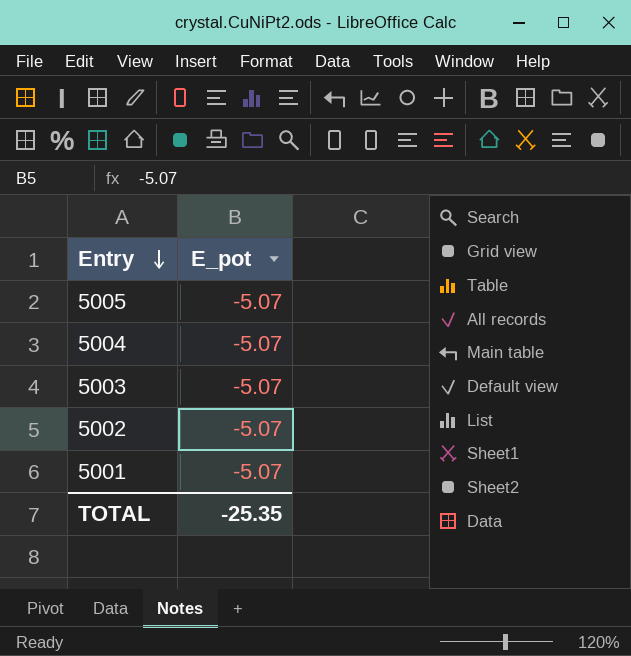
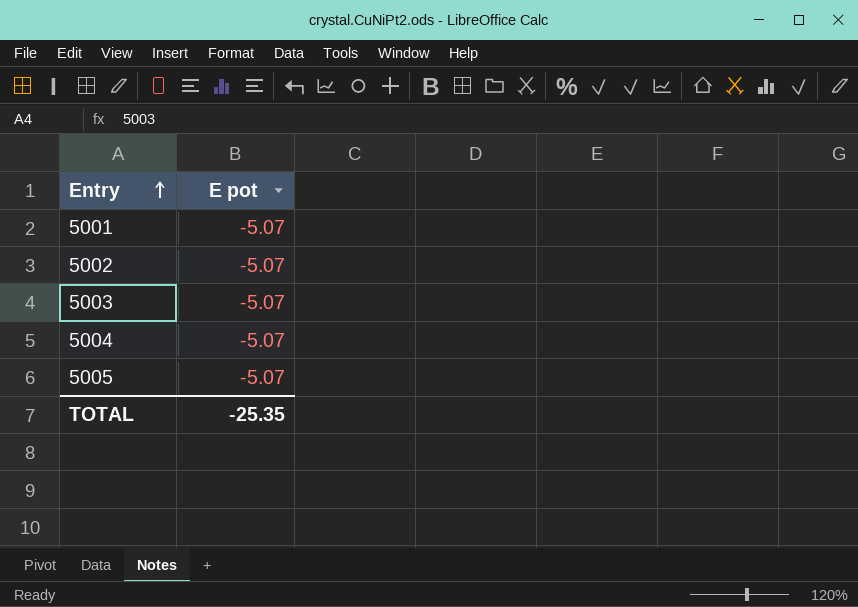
row order: Entry descending -> Entry ascending
column name: E_pot -> E pot

